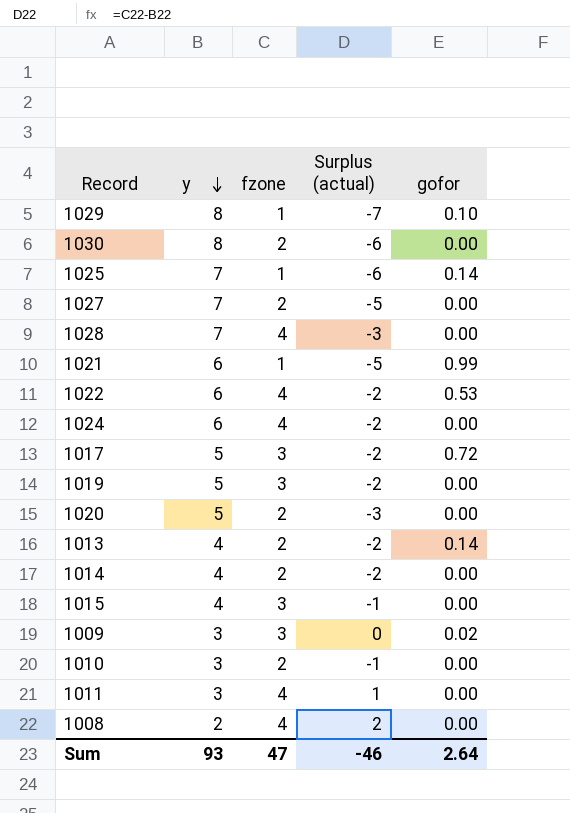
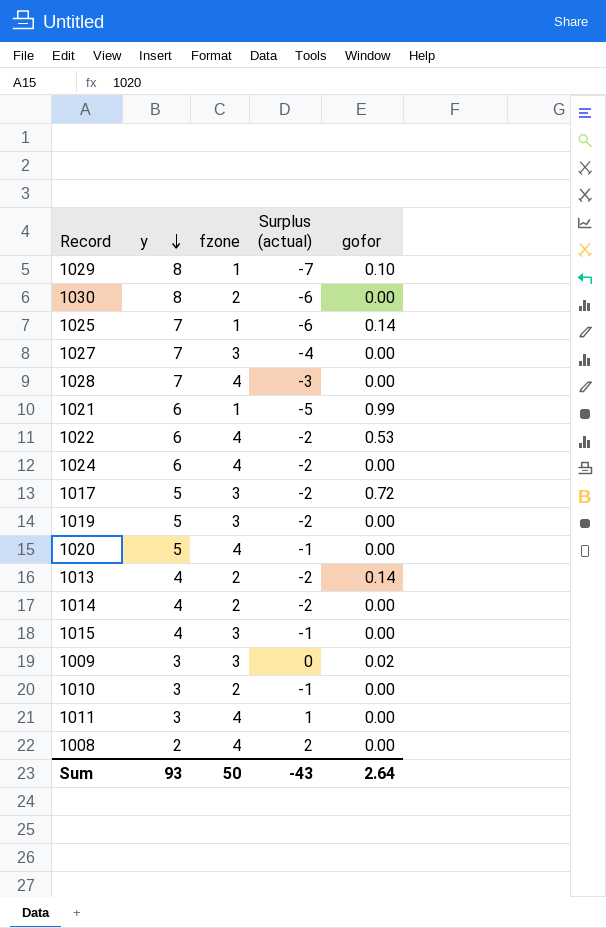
1027 | fzone: 2 -> 3
1027 | Surplus (actual): -5 -> -4
1020 | fzone: 2 -> 4
1020 | Surplus (actual): -3 -> -1
Sum | fzone: 47 -> 50
Sum | Surplus (actual): -46 -> -43

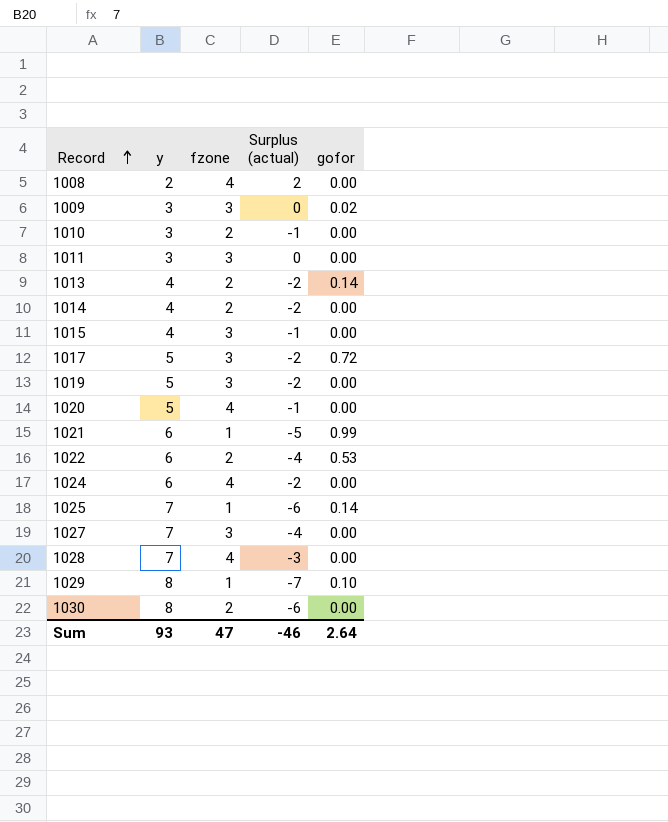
row order: y descending -> Record ascending
1011 | fzone: 4 -> 3
1011 | Surplus (actual): 1 -> 0
1022 | fzone: 4 -> 2
1022 | Surplus (actual): -2 -> -4
Sum | fzone: 50 -> 47
Sum | Surplus (actual): -43 -> -46

